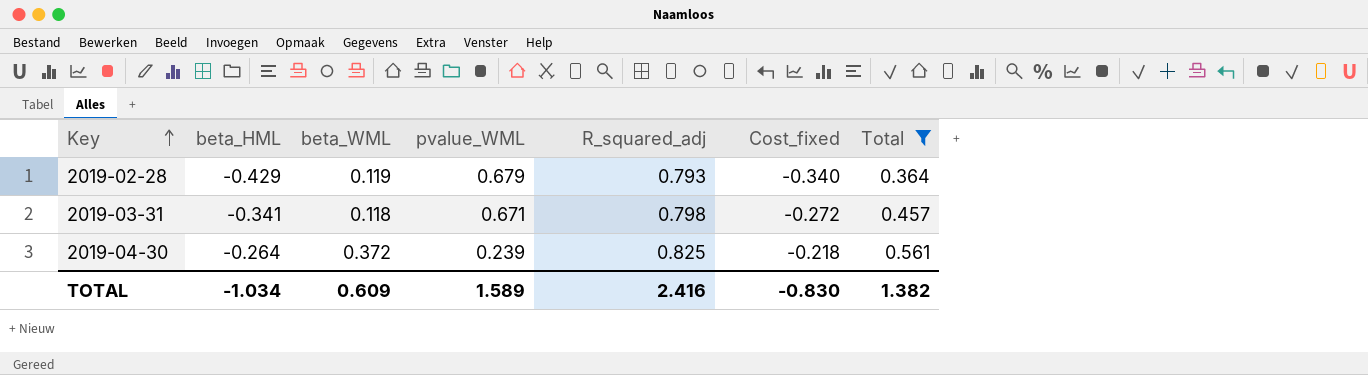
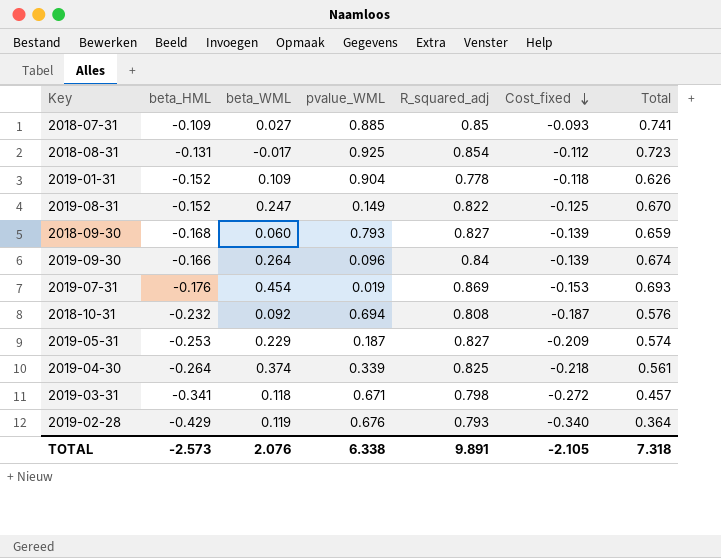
filter: Total <= 0.561 -> none
row order: Key ascending -> Cost_fixed descending
2019-04-30 | beta_WML: 0.372 -> 0.374
2019-04-30 | pvalue_WML: 0.239 -> 0.339
2019-02-28 | pvalue_WML: 0.679 -> 0.676
TOTAL | beta_HML: -1.034 -> -2.573
TOTAL | beta_WML: 0.609 -> 2.076
TOTAL | pvalue_WML: 1.589 -> 6.338
TOTAL | R_squared_adj: 2.416 -> 9.891
TOTAL | Cost_fixed: -0.830 -> -2.105
TOTAL | Total: 1.382 -> 7.318

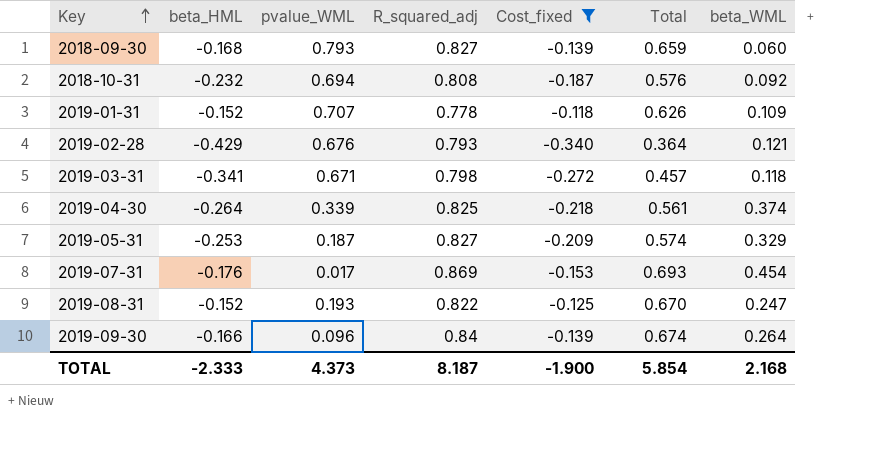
filter: none -> Cost_fixed <= -0.118
row order: Cost_fixed descending -> Key ascending
column beta_WML | position: 3 -> 7
2019-01-31 | pvalue_WML: 0.904 -> 0.707
2019-02-28 | beta_WML: 0.119 -> 0.121
2019-05-31 | beta_WML: 0.229 -> 0.329
2019-07-31 | pvalue_WML: 0.019 -> 0.017
2019-08-31 | pvalue_WML: 0.149 -> 0.193
TOTAL | beta_HML: -2.573 -> -2.333
TOTAL | pvalue_WML: 6.338 -> 4.373
TOTAL | R_squared_adj: 9.891 -> 8.187
TOTAL | Cost_fixed: -2.105 -> -1.900
TOTAL | Total: 7.318 -> 5.854
TOTAL | beta_WML: 2.076 -> 2.168

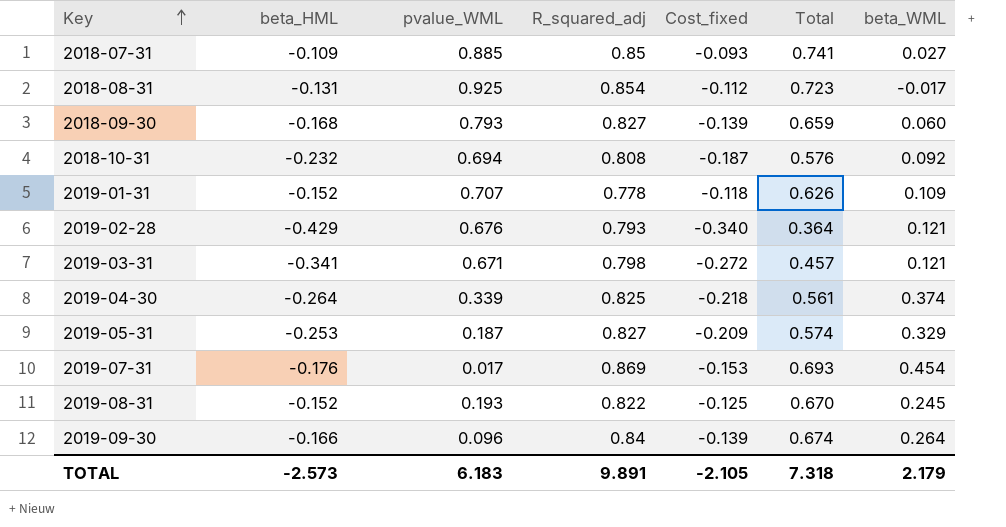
filter: Cost_fixed <= -0.118 -> none
2019-03-31 | beta_WML: 0.118 -> 0.121
2019-08-31 | beta_WML: 0.247 -> 0.245
TOTAL | beta_HML: -2.333 -> -2.573
TOTAL | pvalue_WML: 4.373 -> 6.183
TOTAL | R_squared_adj: 8.187 -> 9.891
TOTAL | Cost_fixed: -1.900 -> -2.105
TOTAL | Total: 5.854 -> 7.318
TOTAL | beta_WML: 2.168 -> 2.179

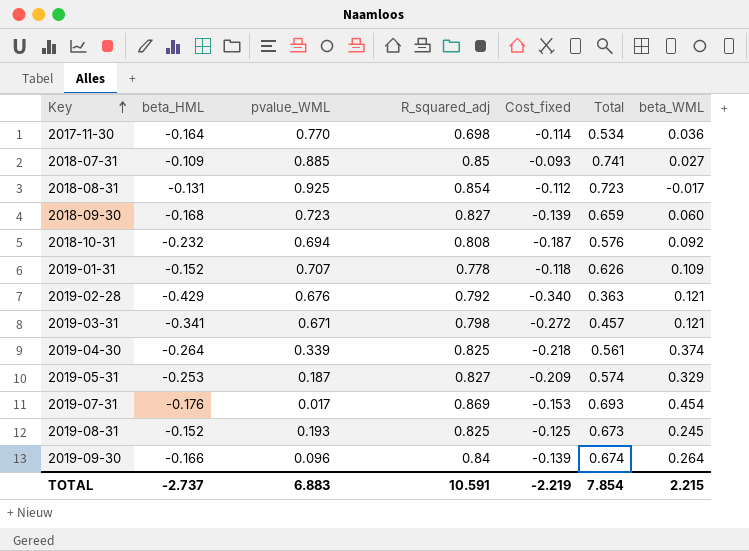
row 2017-11-30: none -> -0.164 | 0.770 | 0.698 | -0.114 | 0.534 | 0.036
2018-09-30 | pvalue_WML: 0.793 -> 0.723
2019-02-28 | R_squared_adj: 0.793 -> 0.792
2019-02-28 | Total: 0.364 -> 0.363
2019-08-31 | R_squared_adj: 0.822 -> 0.825
2019-08-31 | Total: 0.670 -> 0.673
TOTAL | beta_HML: -2.573 -> -2.737
TOTAL | pvalue_WML: 6.183 -> 6.883
TOTAL | R_squared_adj: 9.891 -> 10.591
TOTAL | Cost_fixed: -2.105 -> -2.219
TOTAL | Total: 7.318 -> 7.854
TOTAL | beta_WML: 2.179 -> 2.215

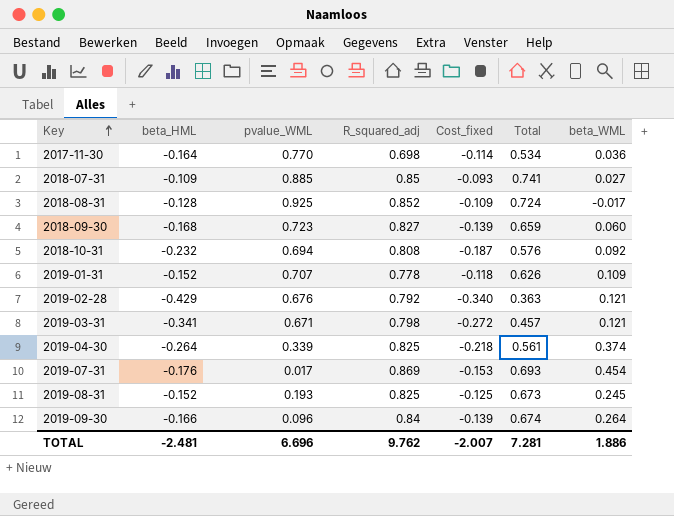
row 2019-05-31: -0.253 | 0.187 | 0.827 | -0.209 | 0.574 | 0.329 -> none
2018-08-31 | beta_HML: -0.131 -> -0.128
2018-08-31 | R_squared_adj: 0.854 -> 0.852
2018-08-31 | Cost_fixed: -0.112 -> -0.109
2018-08-31 | Total: 0.723 -> 0.724
TOTAL | beta_HML: -2.737 -> -2.481
TOTAL | pvalue_WML: 6.883 -> 6.696
TOTAL | R_squared_adj: 10.591 -> 9.762
TOTAL | Cost_fixed: -2.219 -> -2.007
TOTAL | Total: 7.854 -> 7.281
TOTAL | beta_WML: 2.215 -> 1.886

